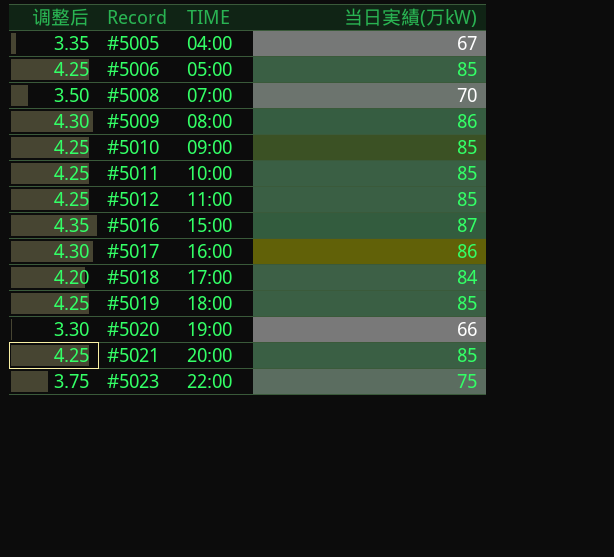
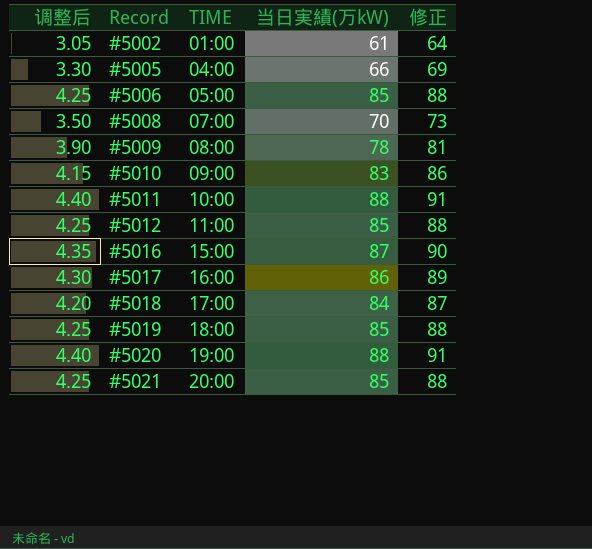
column 修正 | formula: none -> [当日実績(万kW)] + 3
row #5023: 3.75 | 22:00 | 75 -> none
row #5002: none -> 3.05 | 01:00 | 61 | 64
#5005 | 调整后: 3.35 -> 3.30
#5005 | 当日実績(万kW): 67 -> 66
#5009 | 调整后: 4.30 -> 3.90
#5009 | 当日実績(万kW): 86 -> 78
#5010 | 调整后: 4.25 -> 4.15
#5010 | 当日実績(万kW): 85 -> 83
#5011 | 调整后: 4.25 -> 4.40
#5011 | 当日実績(万kW): 85 -> 88
#5020 | 调整后: 3.30 -> 4.40
#5020 | 当日実績(万kW): 66 -> 88

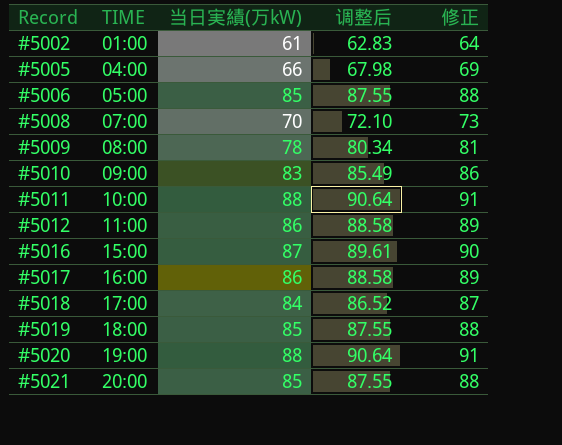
column 调整后 | formula: [当日実績(万kW)] * 0.05 -> [当日実績(万kW)] * 1.03
column 调整后 | position: 1 -> 4
#5012 | 当日実績(万kW): 85 -> 86
#5012 | 修正: 88 -> 89

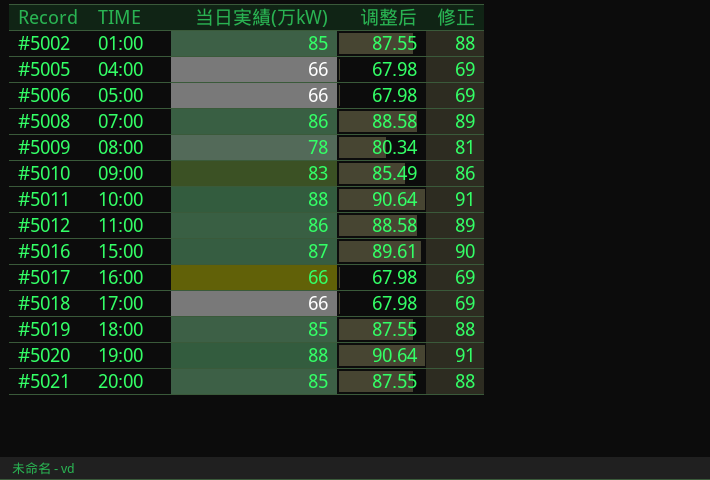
#5002 | 当日実績(万kW): 61 -> 85
#5002 | 调整后: 62.83 -> 87.55
#5002 | 修正: 64 -> 88
#5006 | 当日実績(万kW): 85 -> 66
#5006 | 调整后: 87.55 -> 67.98
#5006 | 修正: 88 -> 69
#5008 | 当日実績(万kW): 70 -> 86
#5008 | 调整后: 72.10 -> 88.58
#5008 | 修正: 73 -> 89
#5017 | 当日実績(万kW): 86 -> 66
#5017 | 调整后: 88.58 -> 67.98
#5017 | 修正: 89 -> 69
#5018 | 当日実績(万kW): 84 -> 66
#5018 | 调整后: 86.52 -> 67.98
#5018 | 修正: 87 -> 69

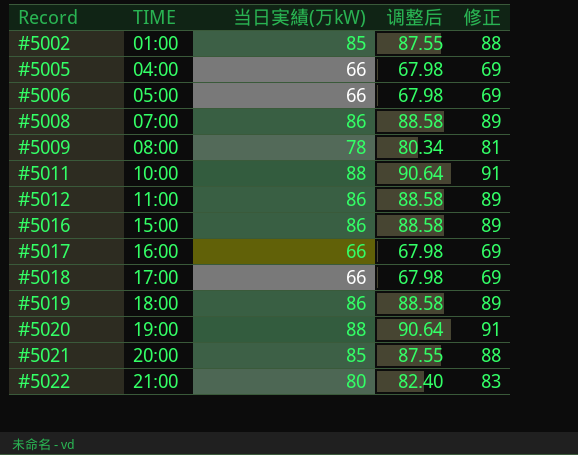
row #5010: 09:00 | 83 | 85.49 | 86 -> none
#5016 | 当日実績(万kW): 87 -> 86
#5016 | 调整后: 89.61 -> 88.58
#5016 | 修正: 90 -> 89
#5019 | 当日実績(万kW): 85 -> 86
#5019 | 调整后: 87.55 -> 88.58
#5019 | 修正: 88 -> 89
row #5022: none -> 21:00 | 80 | 82.40 | 83

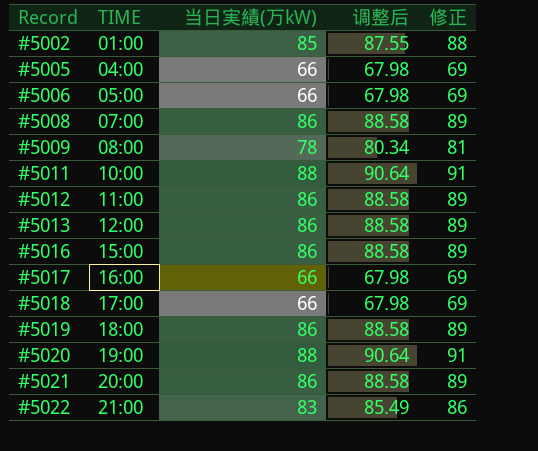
row #5013: none -> 12:00 | 86 | 88.58 | 89
#5021 | 当日実績(万kW): 85 -> 86
#5021 | 调整后: 87.55 -> 88.58
#5021 | 修正: 88 -> 89
#5022 | 当日実績(万kW): 80 -> 83
#5022 | 调整后: 82.40 -> 85.49
#5022 | 修正: 83 -> 86

